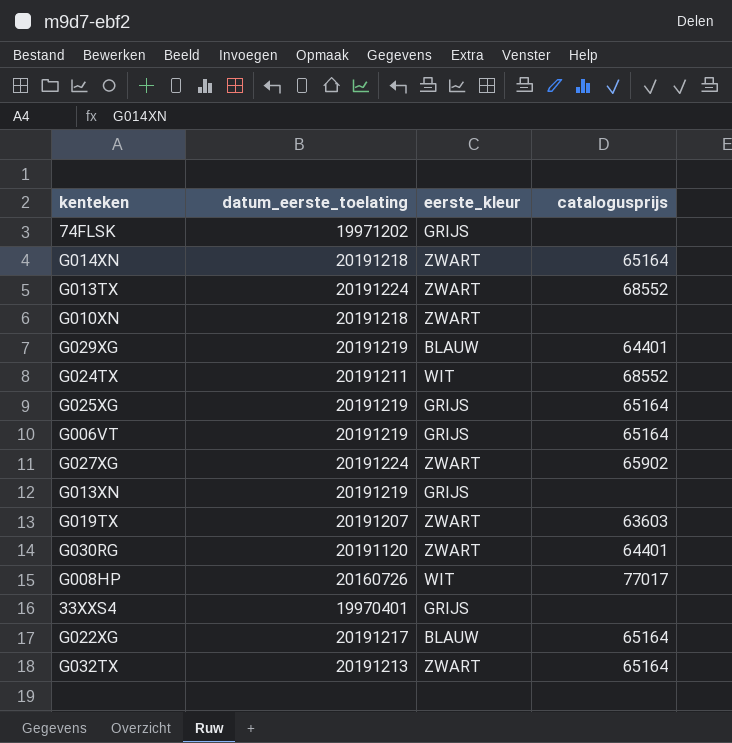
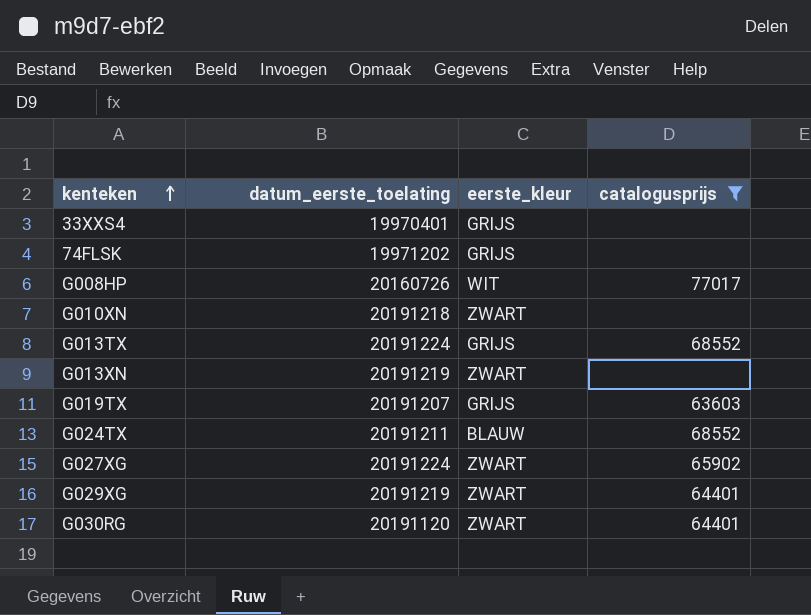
filter: none -> catalogusprijs != 65164
row order: none -> kenteken ascending
G013TX | eerste_kleur: ZWART -> GRIJS
G013XN | eerste_kleur: GRIJS -> ZWART
G019TX | eerste_kleur: ZWART -> GRIJS
G024TX | eerste_kleur: WIT -> BLAUW
G029XG | eerste_kleur: BLAUW -> ZWART

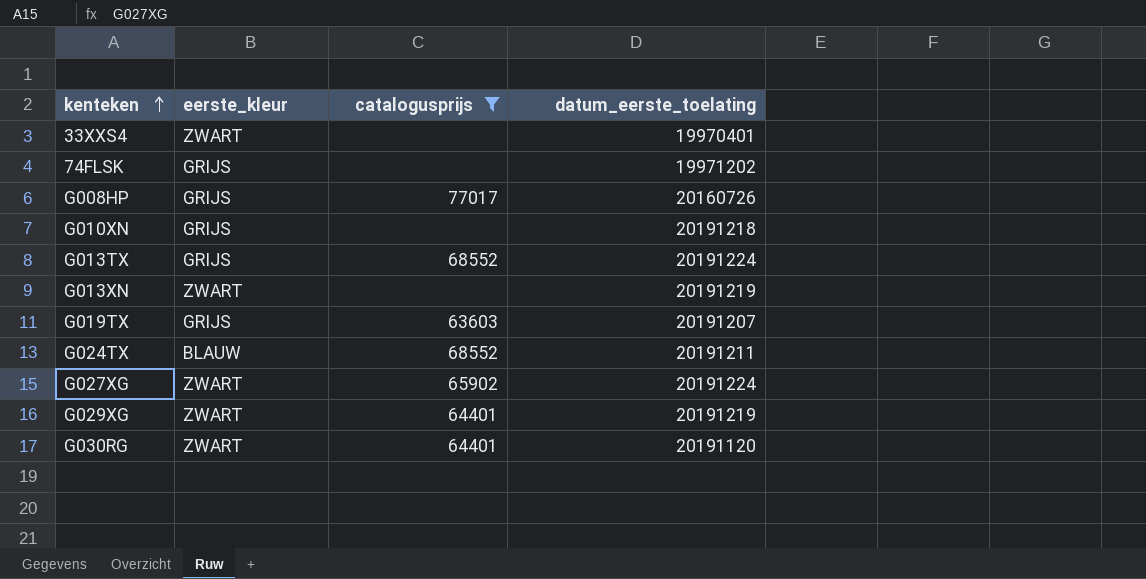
column datum_eerste_toelating | position: 2 -> 4
33XXS4 | eerste_kleur: GRIJS -> ZWART
G008HP | eerste_kleur: WIT -> GRIJS
G010XN | eerste_kleur: ZWART -> GRIJS

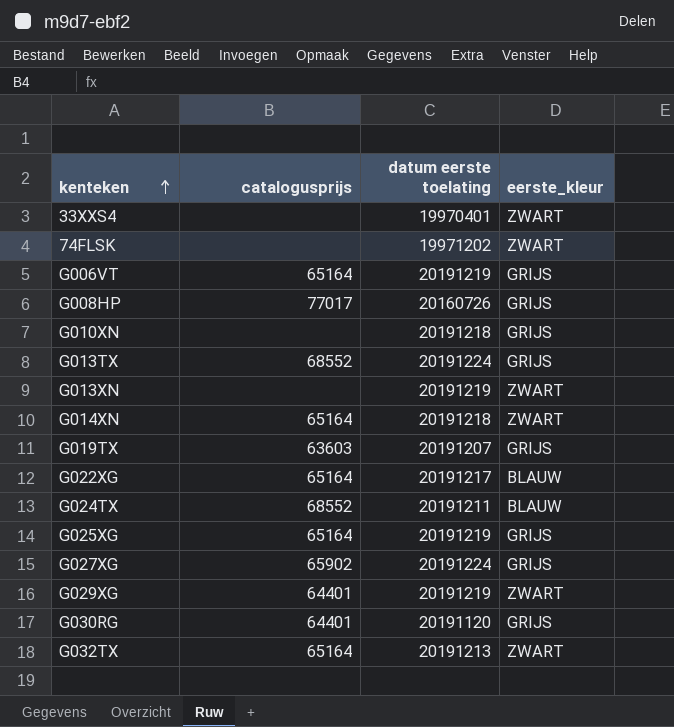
filter: catalogusprijs != 65164 -> none
column name: datum_eerste_toelating -> datum eerste toelating
column eerste_kleur | position: 2 -> 4
74FLSK | eerste_kleur: GRIJS -> ZWART
G027XG | eerste_kleur: ZWART -> GRIJS
G030RG | eerste_kleur: ZWART -> GRIJS

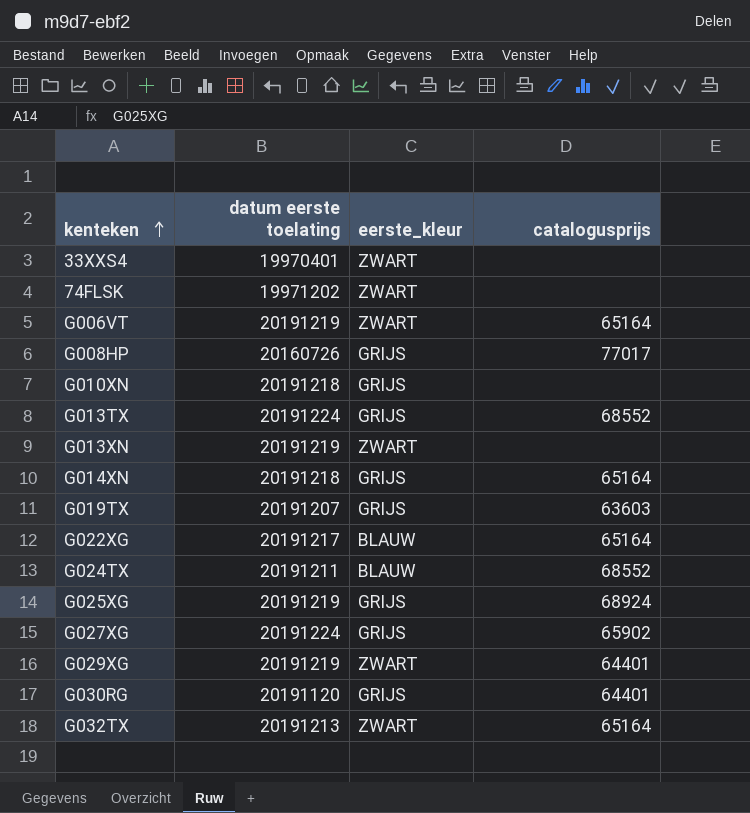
column catalogusprijs | position: 2 -> 4
G006VT | eerste_kleur: GRIJS -> ZWART
G014XN | eerste_kleur: ZWART -> GRIJS
G025XG | catalogusprijs: 65164 -> 68924

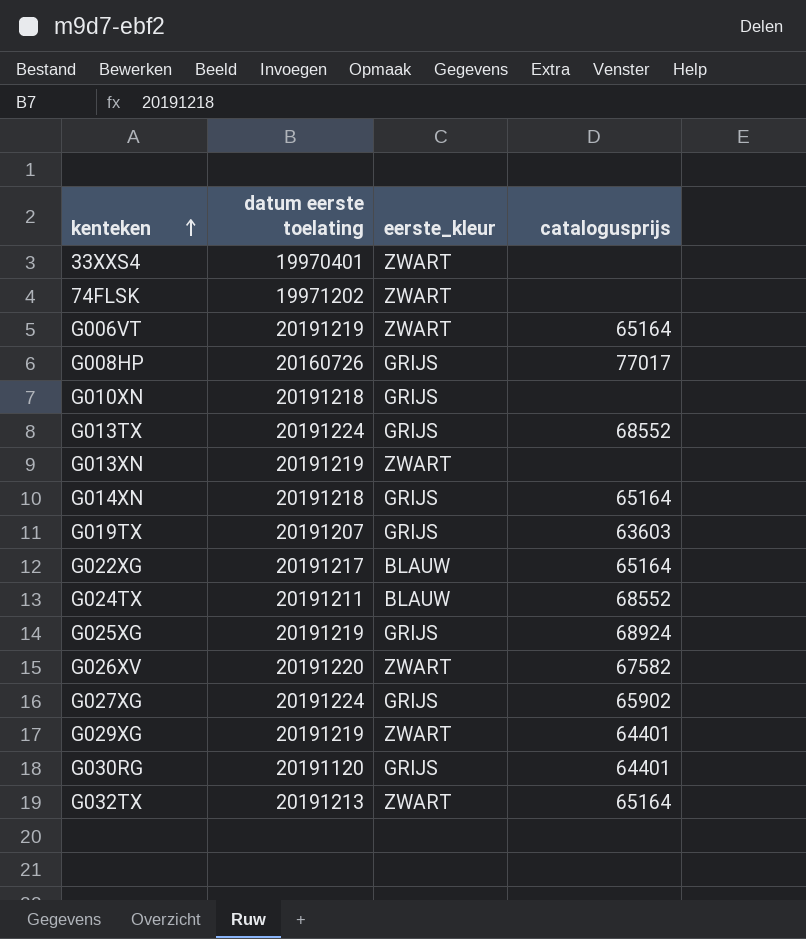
row G026XV: none -> 20191220 | ZWART | 67582

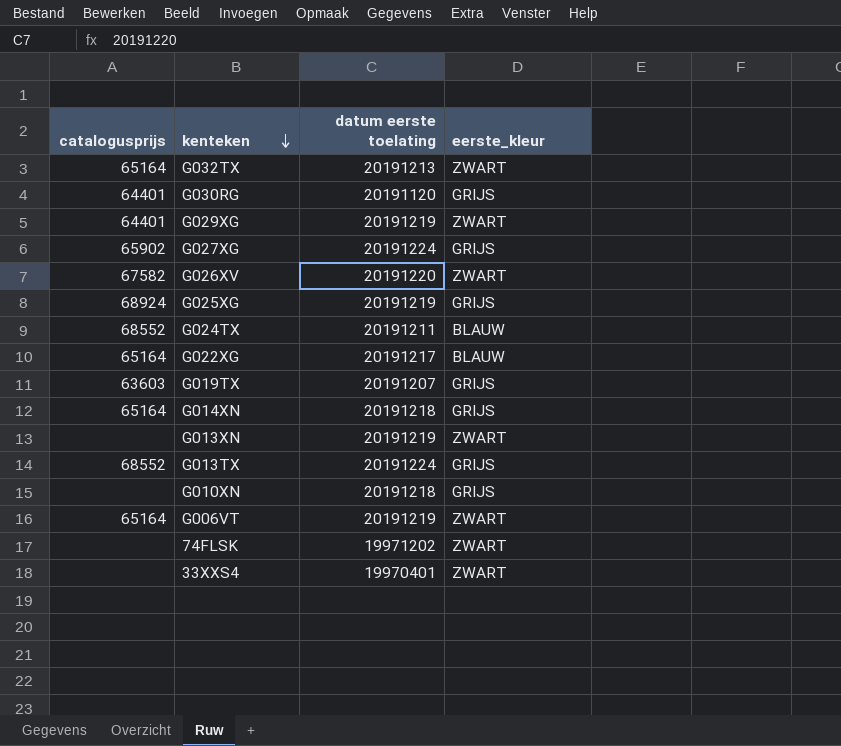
row order: kenteken ascending -> kenteken descending
column catalogusprijs | position: 4 -> 1
row G008HP: 20160726 | GRIJS | 77017 -> none

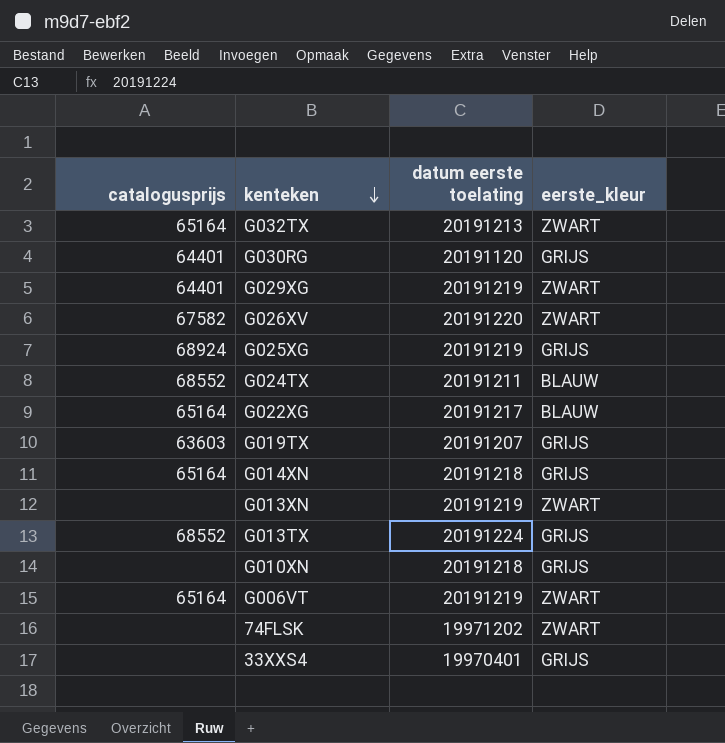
row G027XG: 65902 | 20191224 | GRIJS -> none
33XXS4 | eerste_kleur: ZWART -> GRIJS

